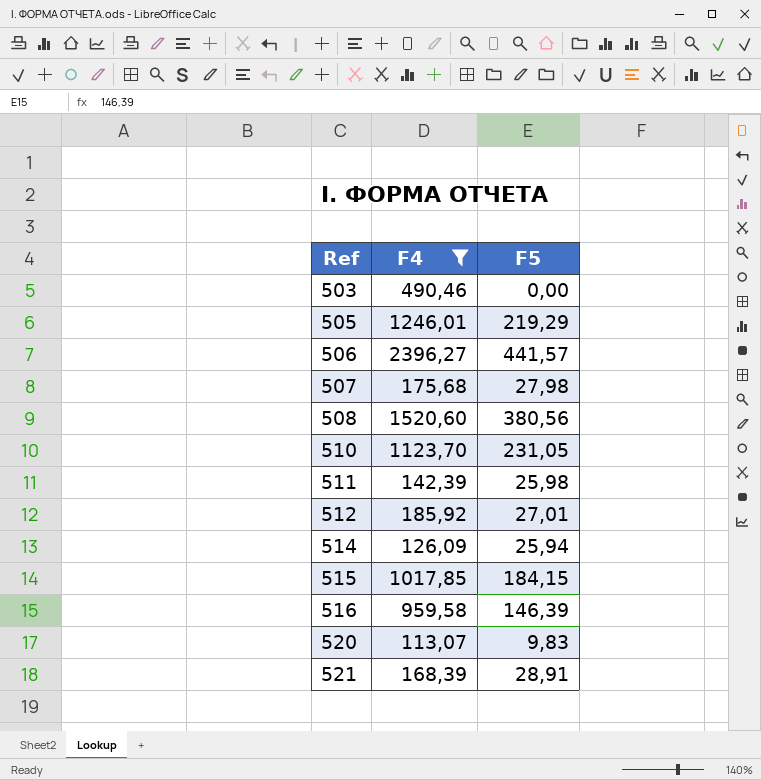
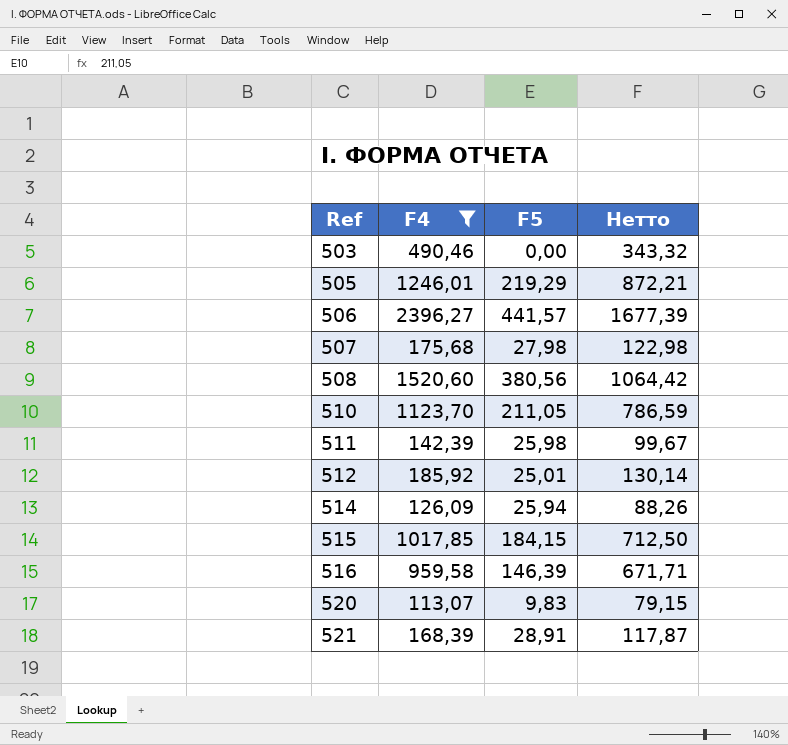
column Нетто | formula: none -> [F4] * 0,7
510 | F5: 231,05 -> 211,05
512 | F5: 27,01 -> 25,01

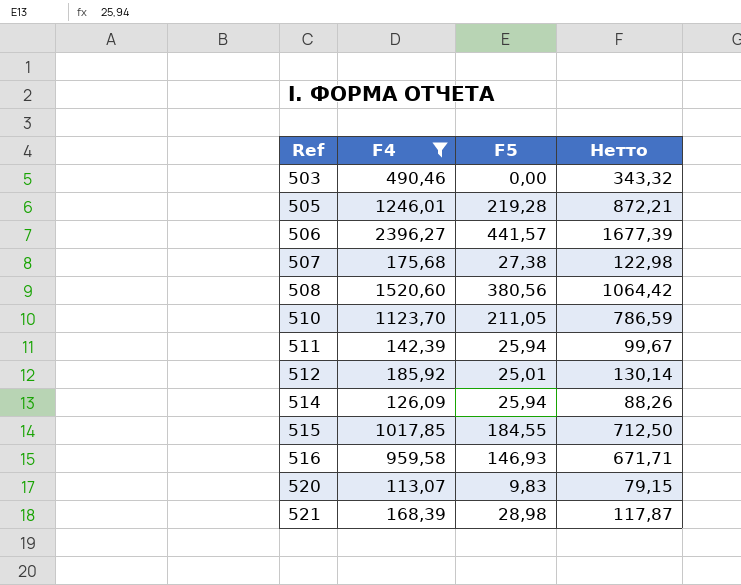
505 | F5: 219,29 -> 219,28
507 | F5: 27,98 -> 27,38
511 | F5: 25,98 -> 25,94
515 | F5: 184,15 -> 184,55
516 | F5: 146,39 -> 146,93
521 | F5: 28,91 -> 28,98

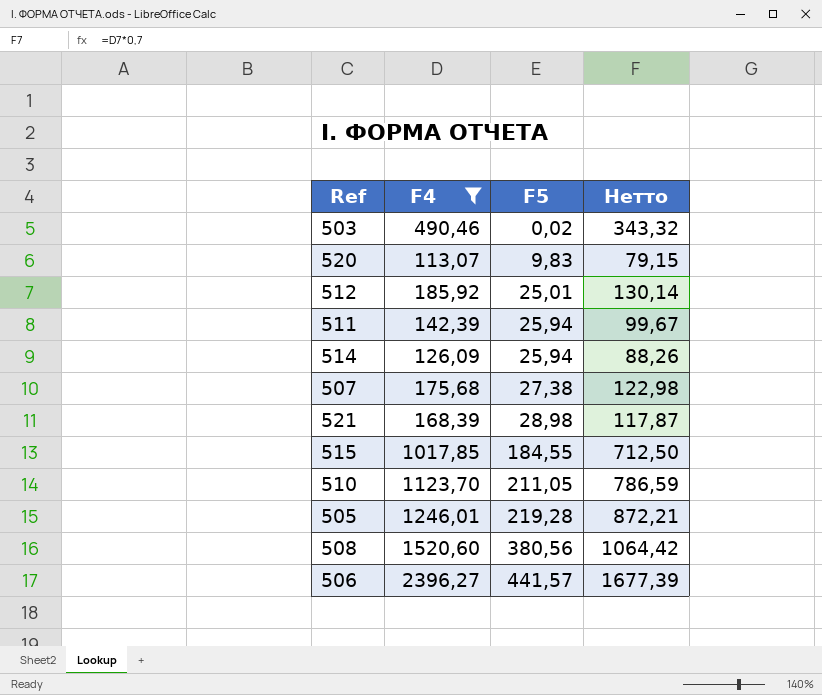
row order: Ref ascending -> F5 ascending
row 516: 959,58 | 146,93 | 671,71 -> none
503 | F5: 0,00 -> 0,02

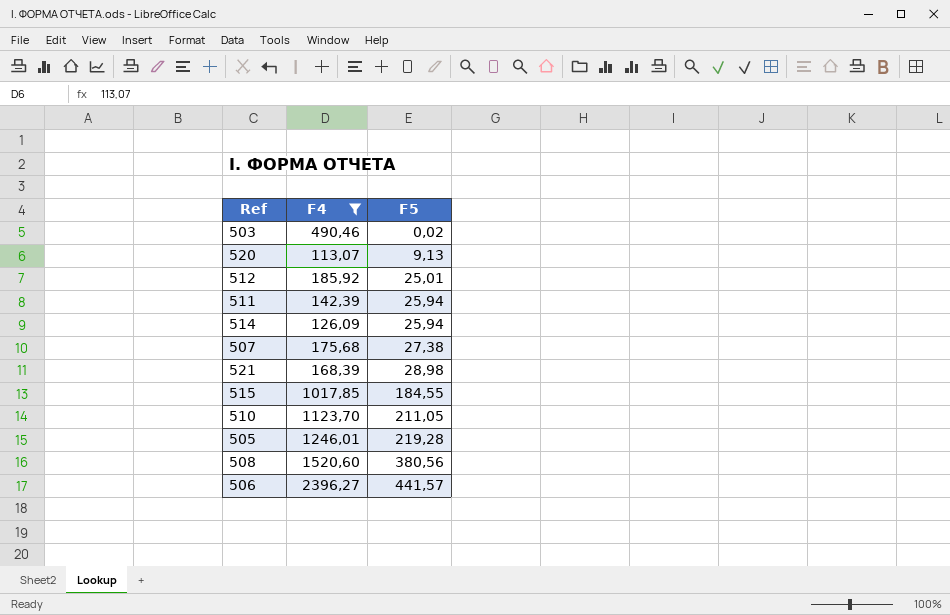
column Нетто | formula: [F4] * 0,7 -> none
520 | F5: 9,83 -> 9,13

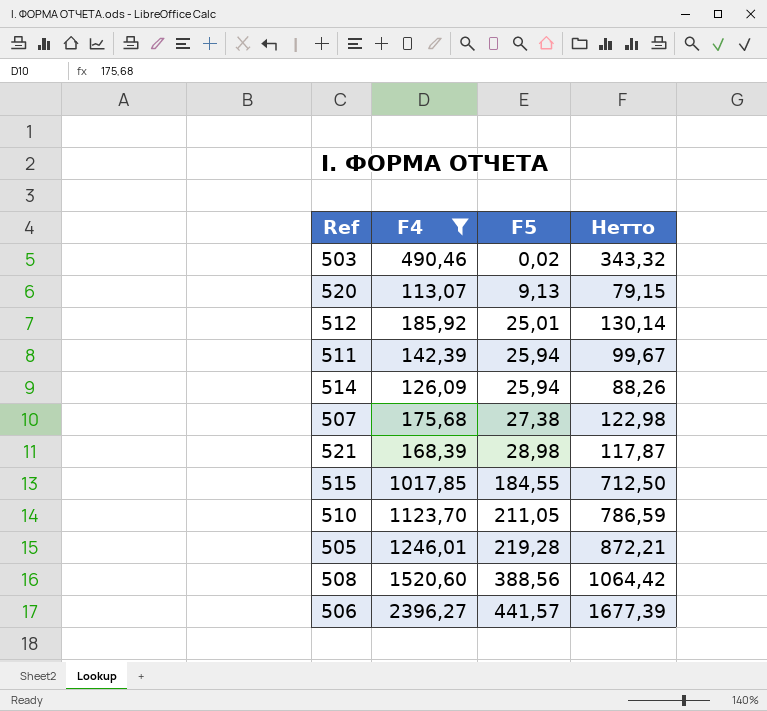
column Нетто | formula: none -> [F4] * 0,7
508 | F5: 380,56 -> 388,56

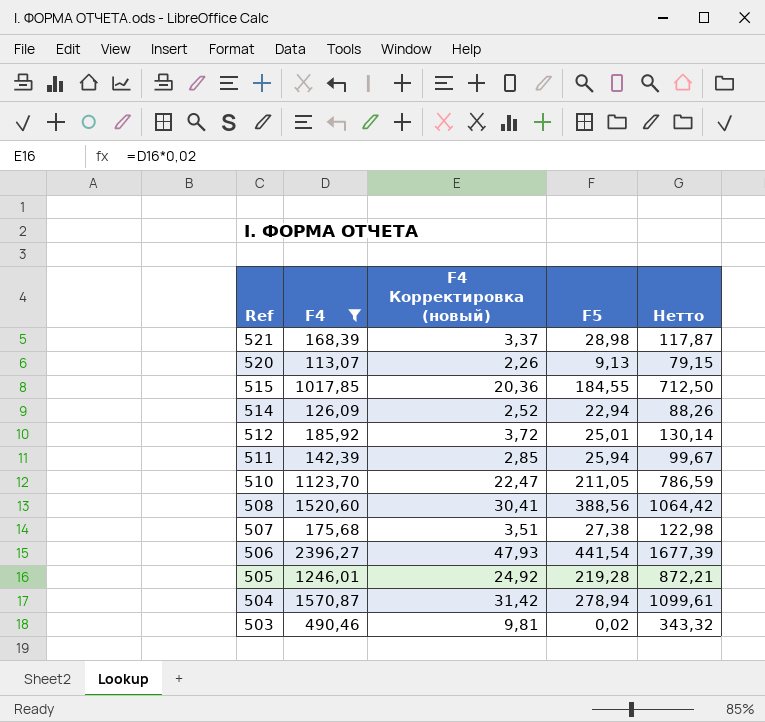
row order: F5 ascending -> Ref descending
column F4 Корректировка (новый) | formula: none -> [F4] * 0,02
514 | F5: 25,94 -> 22,94
506 | F5: 441,57 -> 441,54
row 504: none -> 1570,87 | 31,42 | 278,94 | 1099,61

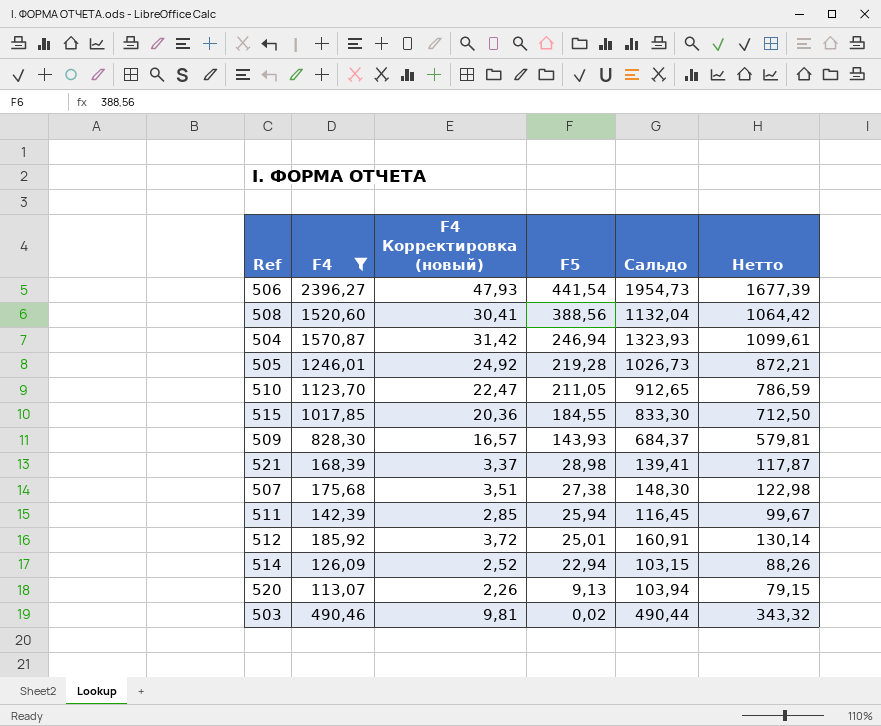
row order: Ref descending -> F5 descending
column Сальдо | formula: none -> [F4] - [F5]
504 | F5: 278,94 -> 246,94
row 509: none -> 828,30 | 16,57 | 143,93 | 684,37 | 579,81

